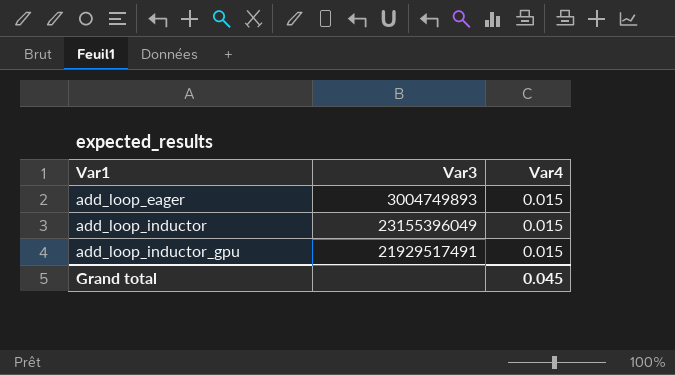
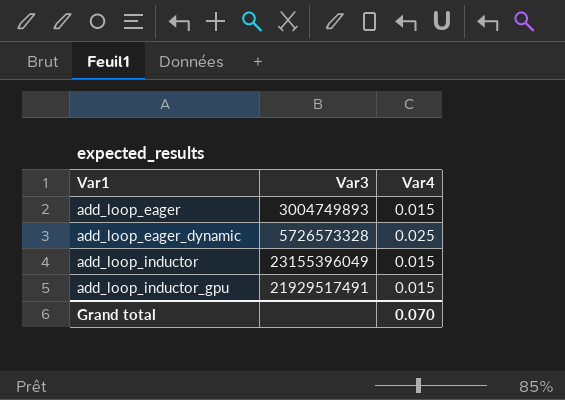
row add_loop_eager_dynamic: none -> 5726573328 | 0.025
Grand total | Var4: 0.045 -> 0.070

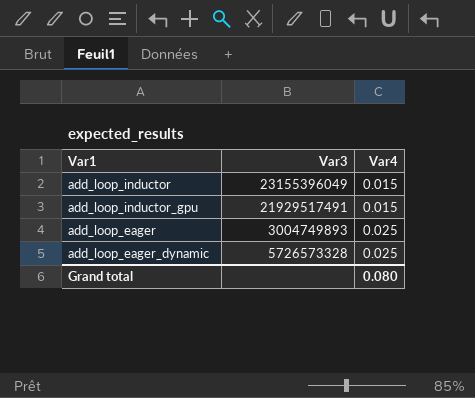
row order: Var1 ascending -> Var4 ascending
add_loop_eager | Var4: 0.015 -> 0.025
Grand total | Var4: 0.070 -> 0.080

